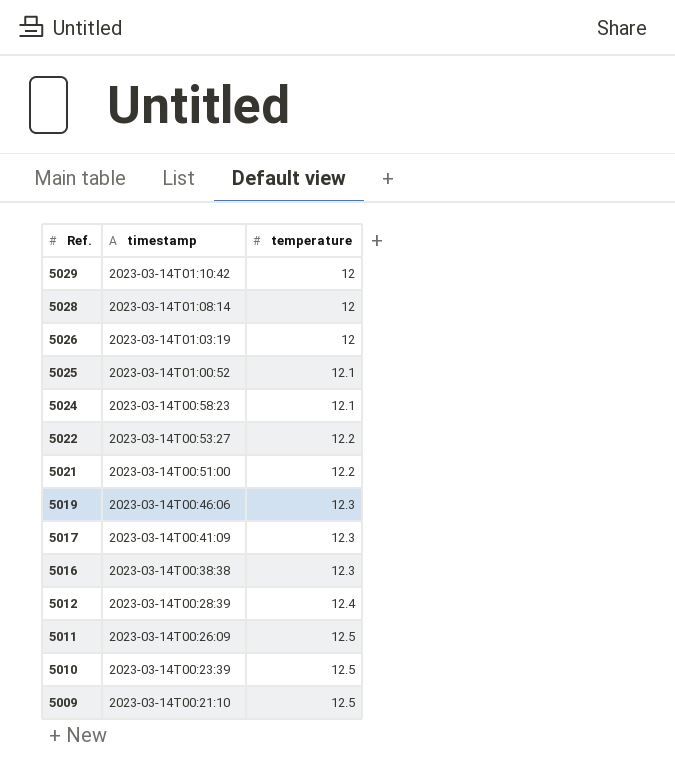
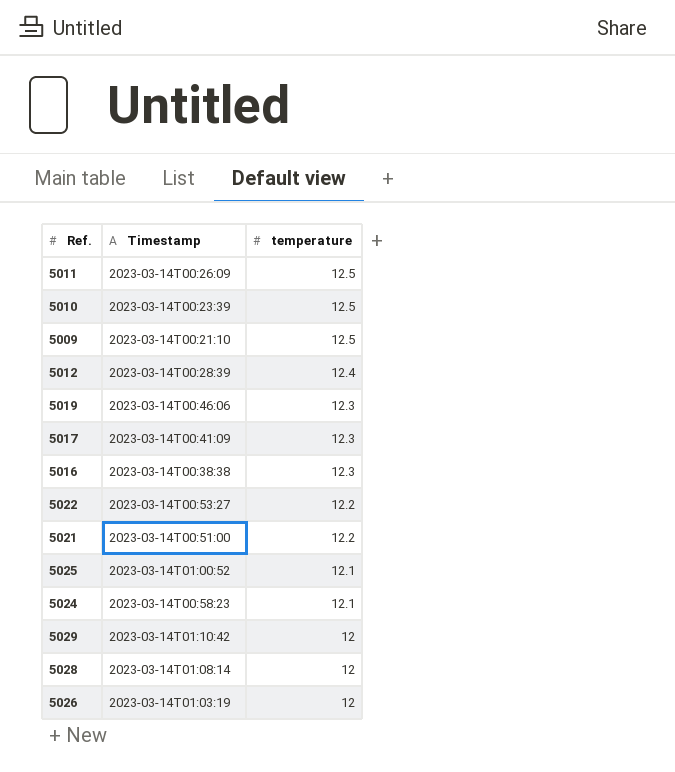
row order: Ref. descending -> temperature descending
column name: timestamp -> Timestamp

